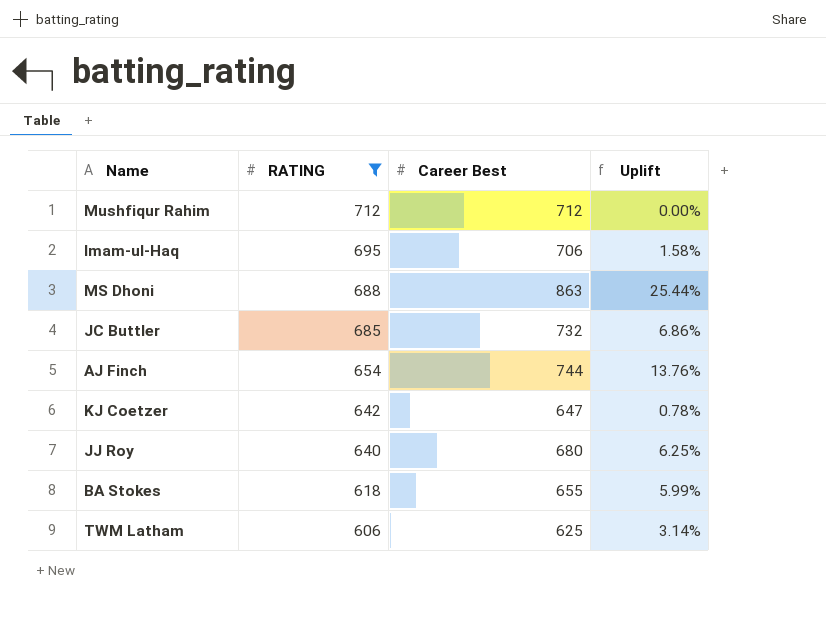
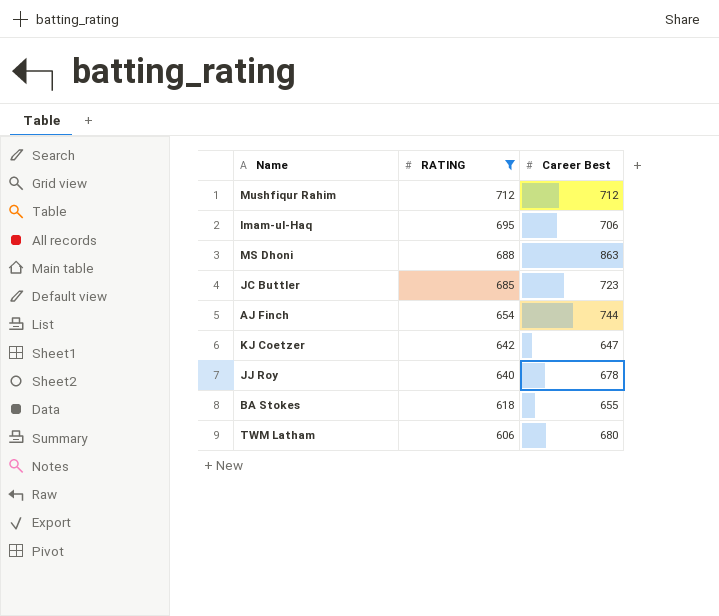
column Uplift | formula: ([Career Best] - [RATING]) / [RATING] -> none
JC Buttler | Career Best: 732 -> 723
JJ Roy | Career Best: 680 -> 678
TWM Latham | Career Best: 625 -> 680

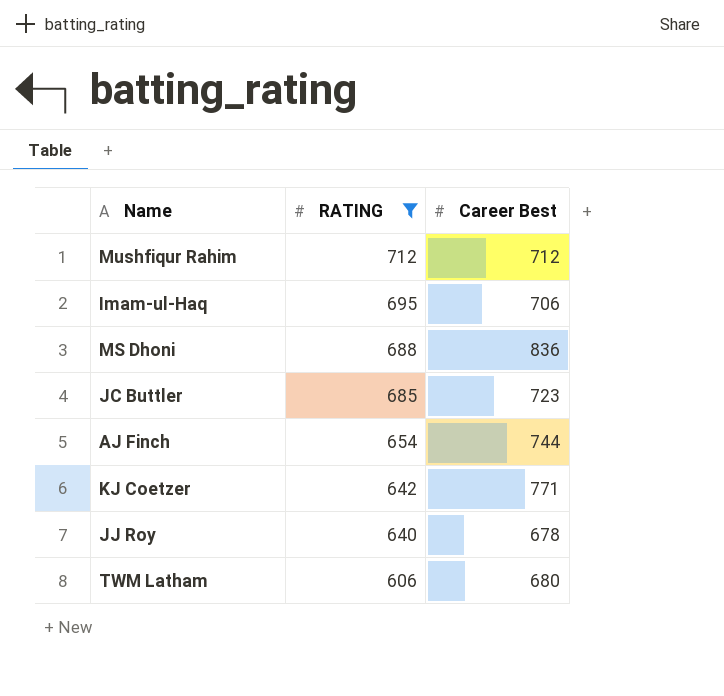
row BA Stokes: 618 | 655 -> none
MS Dhoni | Career Best: 863 -> 836
KJ Coetzer | Career Best: 647 -> 771

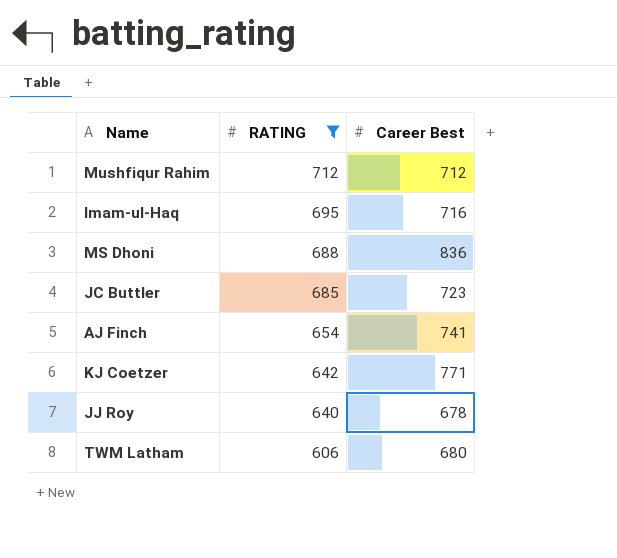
Imam-ul-Haq | Career Best: 706 -> 716
AJ Finch | Career Best: 744 -> 741

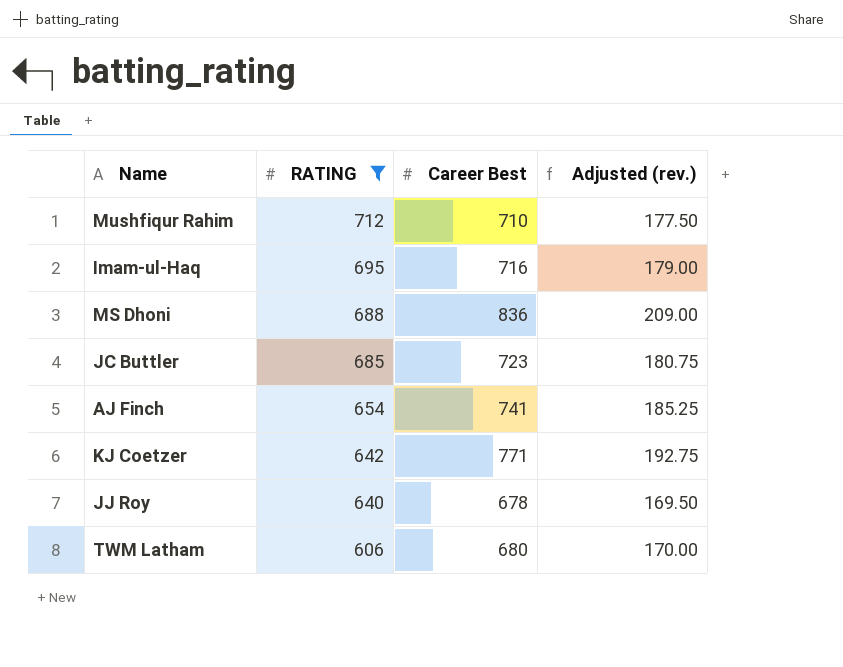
column Adjusted (rev.) | formula: none -> [Career Best] * 0.25
Mushfiqur Rahim | Career Best: 712 -> 710

